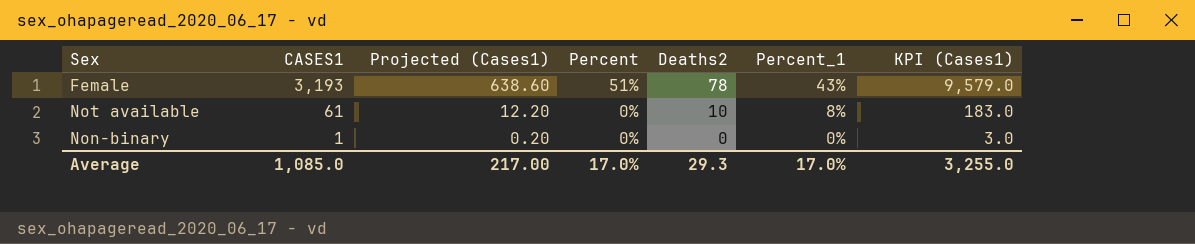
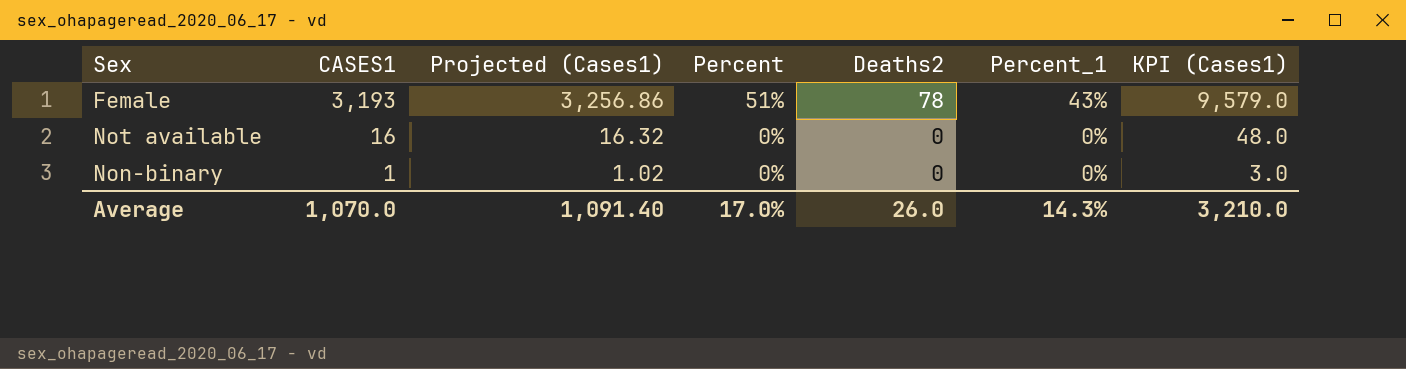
column Projected (Cases1) | formula: [CASES1] * 0.2 -> [CASES1] * 1.02
Not available | CASES1: 61 -> 16
Not available | Deaths2: 10 -> 0
Not available | Percent_1: 8% -> 0%
Not available | KPI (Cases1): 183.0 -> 48.0
Average | CASES1: 1,085.0 -> 1,070.0
Average | Projected (Cases1): 217.00 -> 1,091.40
Average | Deaths2: 29.3 -> 26.0
Average | Percent_1: 17.0% -> 14.3%
Average | KPI (Cases1): 3,255.0 -> 3,210.0

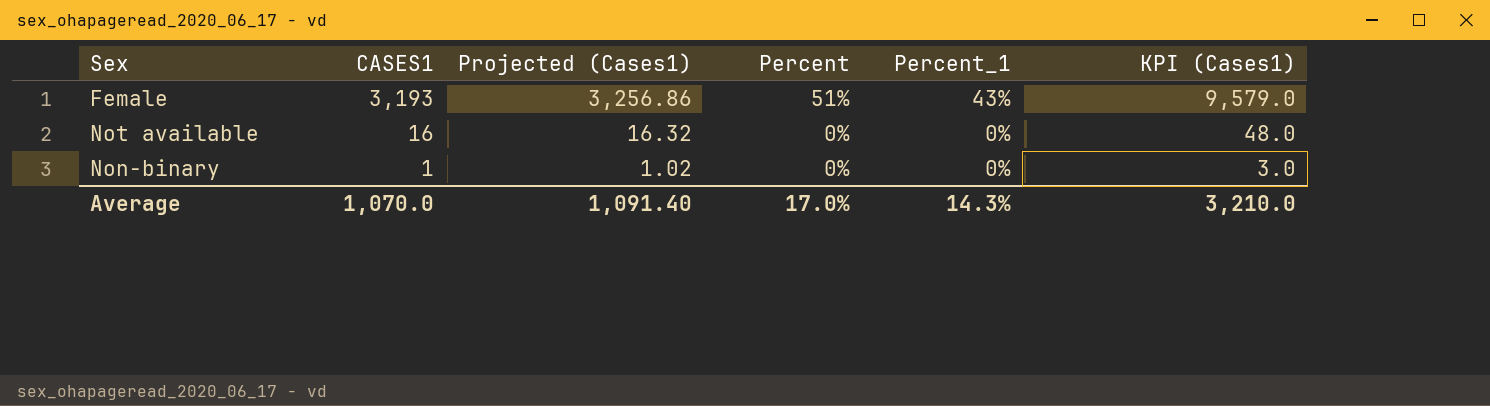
column Deaths2 | position: 5 -> none

